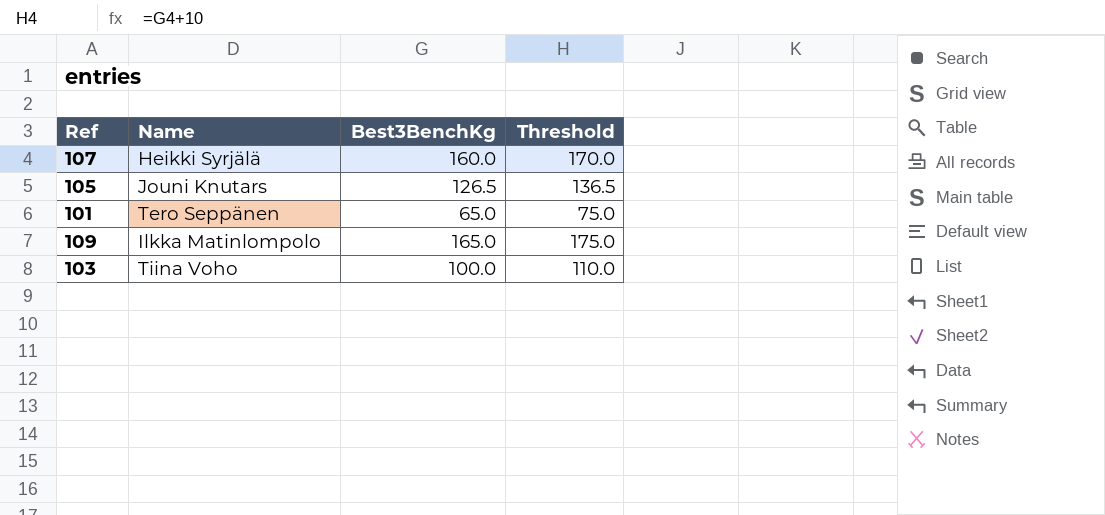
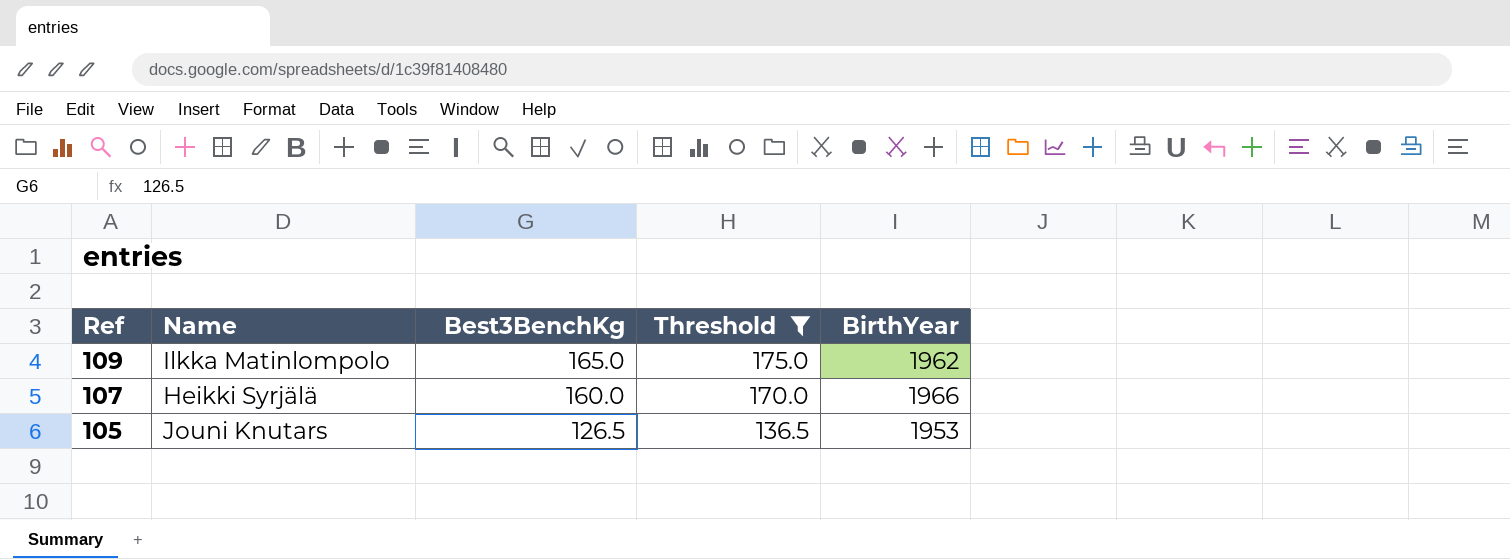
filter: none -> Threshold >= 136.5
row order: none -> Ref descending
column BirthYear | position: none -> 5

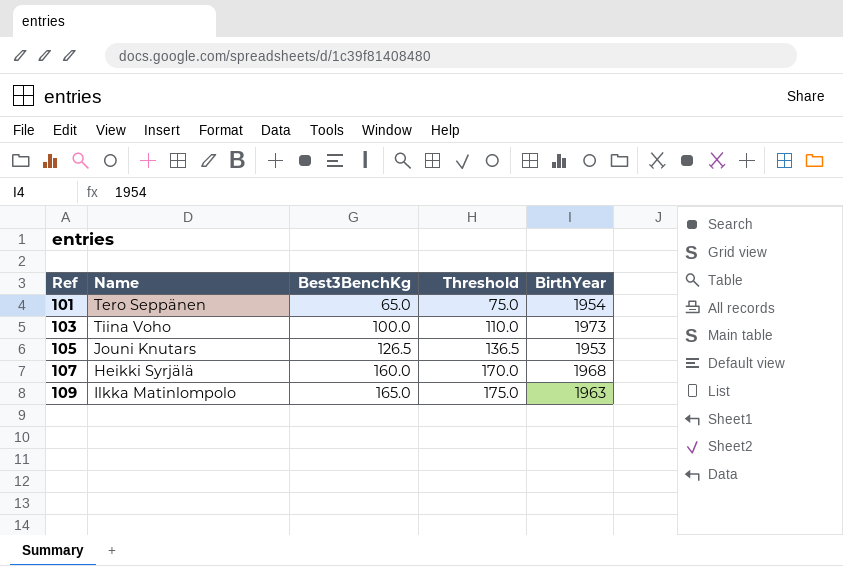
filter: Threshold >= 136.5 -> none
row order: Ref descending -> Ref ascending
107 | BirthYear: 1966 -> 1968
109 | BirthYear: 1962 -> 1963

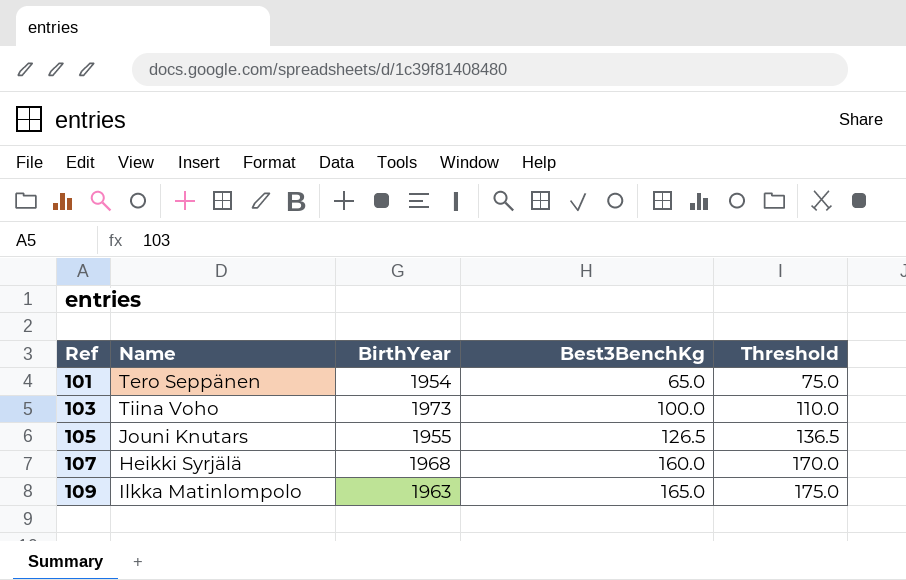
column BirthYear | position: 5 -> 3
105 | BirthYear: 1953 -> 1955

